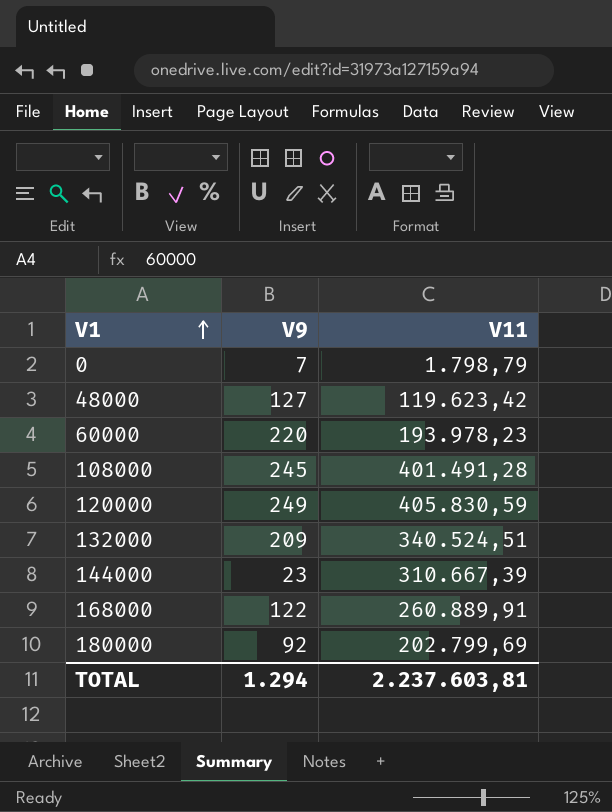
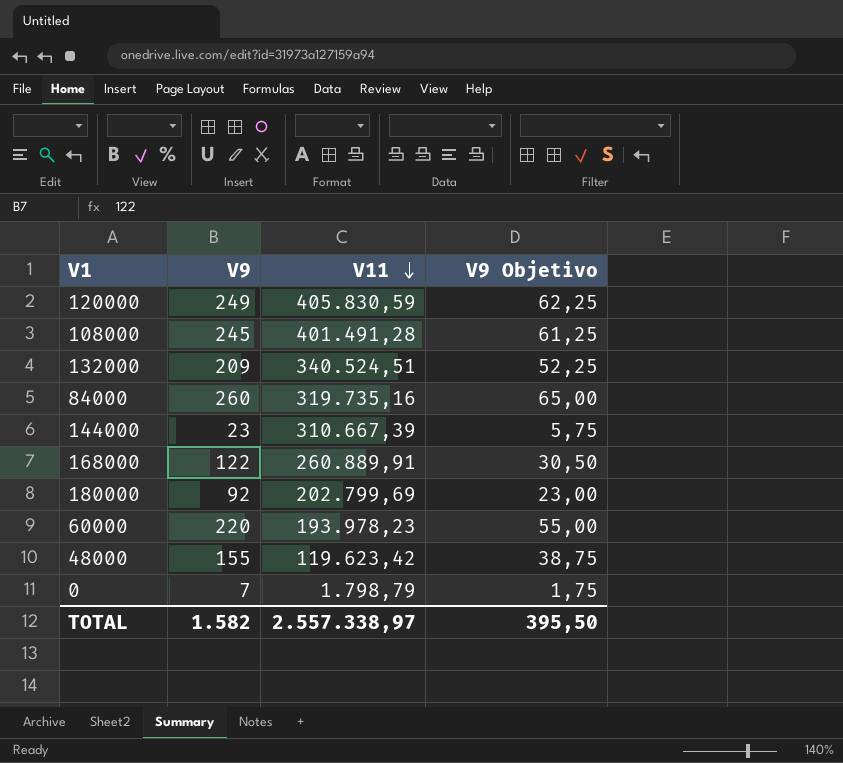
row order: V1 ascending -> V11 descending
column V9 Objetivo | formula: none -> [V9] * 0,25
row 84000: none -> 260 | 319.735,16 | 65,00
48000 | V9: 127 -> 155
TOTAL | V9: 1.294 -> 1.582
TOTAL | V11: 2.237.603,81 -> 2.557.338,97

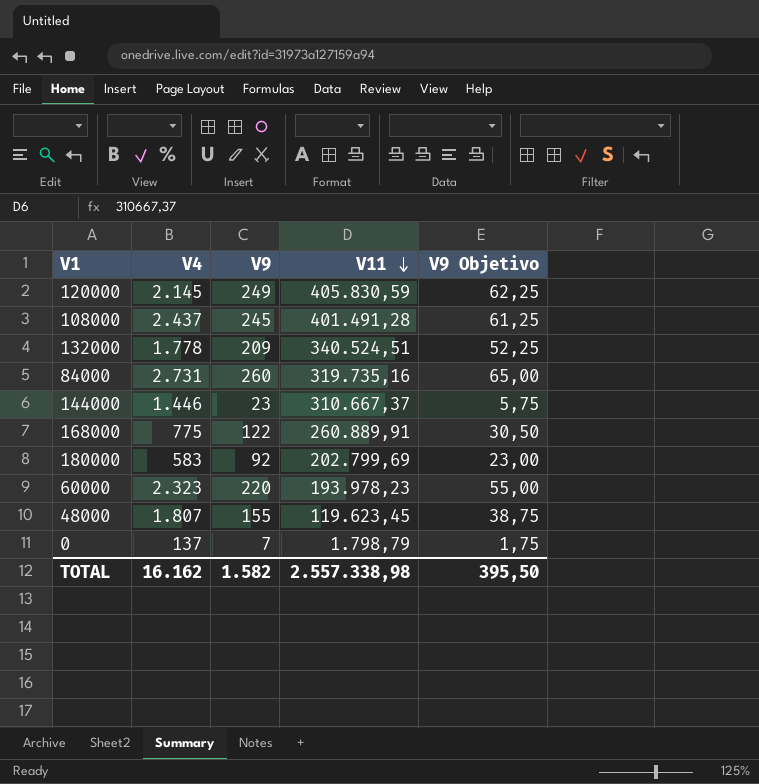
column V4 | position: none -> 2
144000 | V11: 310.667,39 -> 310.667,37
48000 | V11: 119.623,42 -> 119.623,45
TOTAL | V11: 2.557.338,97 -> 2.557.338,98

